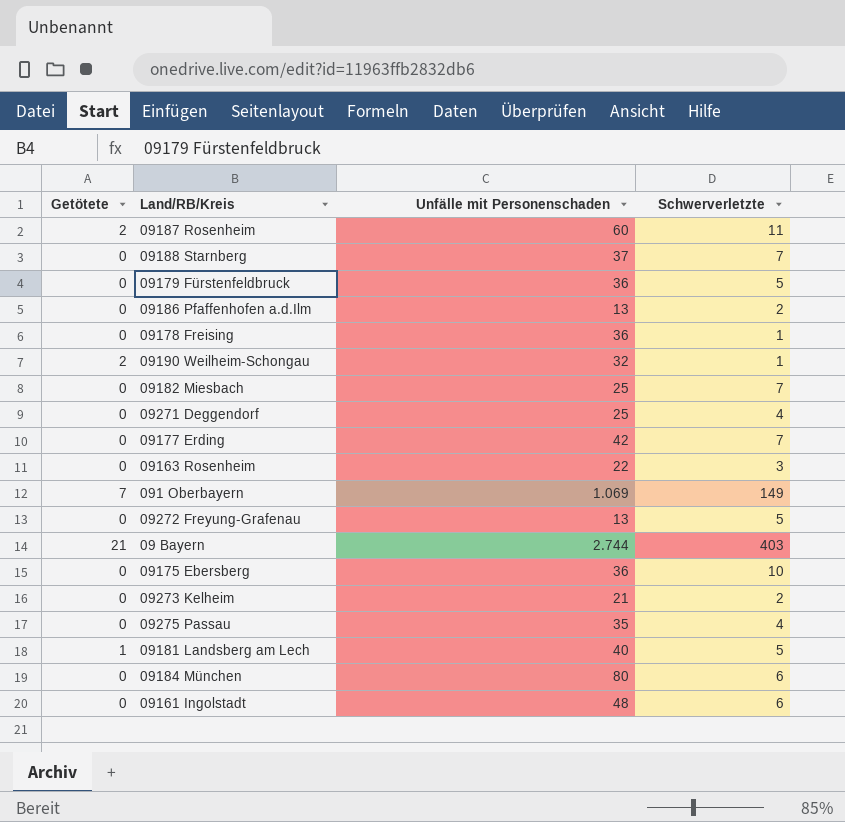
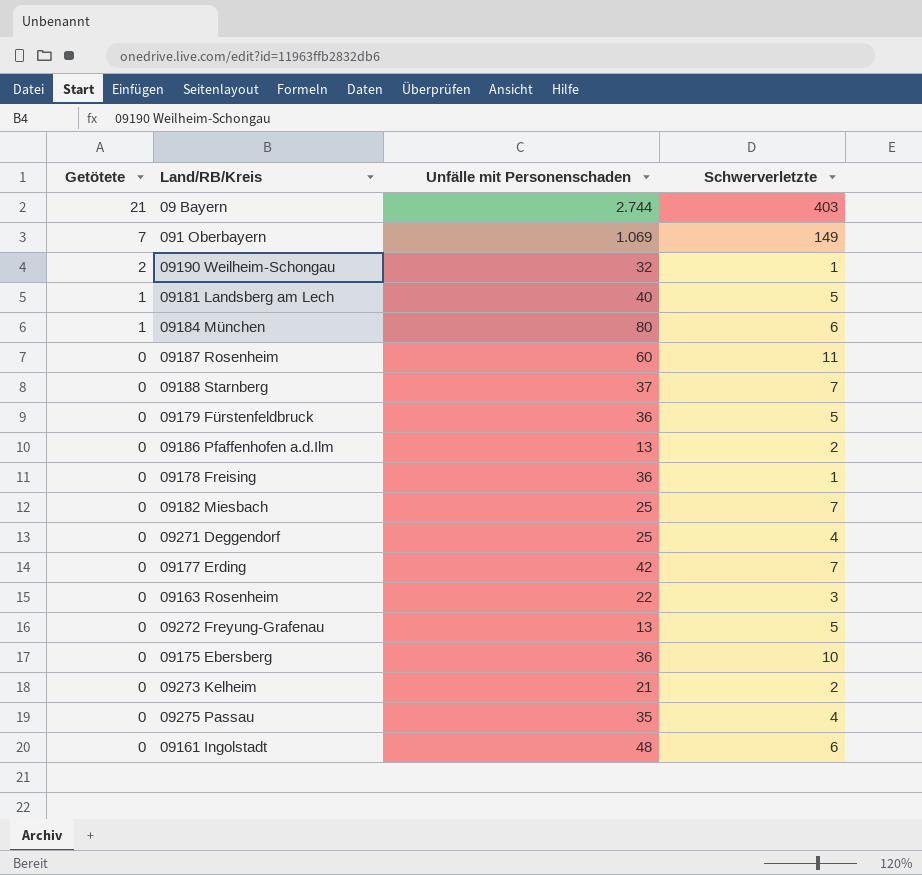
row order: none -> Getötete descending
09184 München | Getötete: 0 -> 1
09187 Rosenheim | Getötete: 2 -> 0

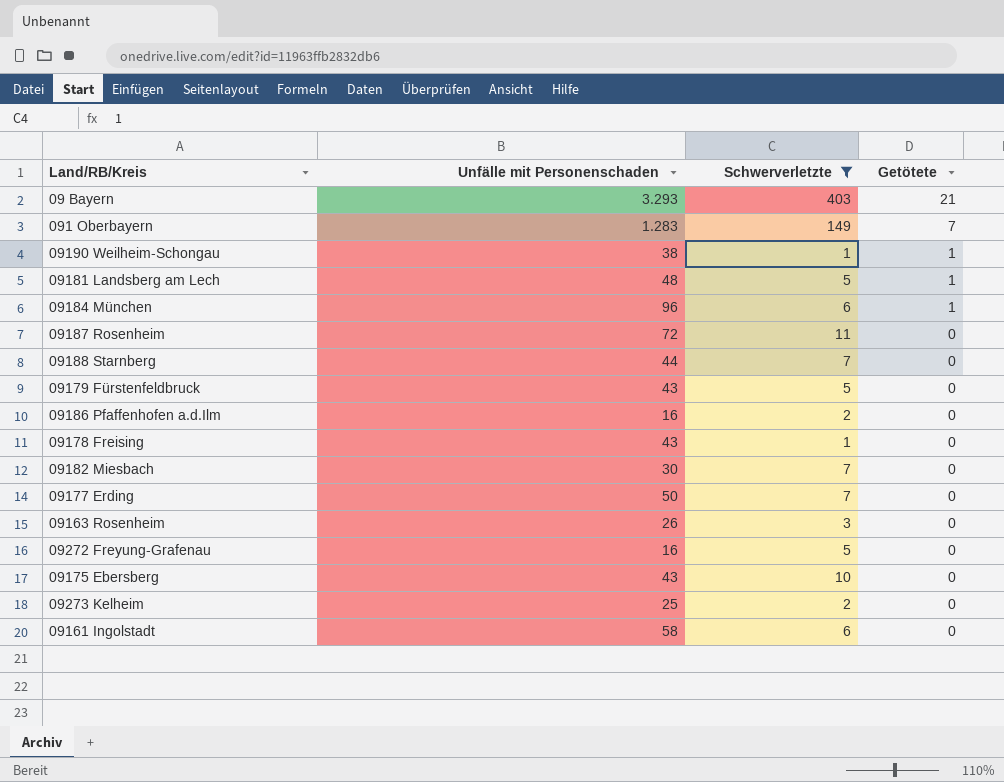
filter: none -> Schwerverletzte != 4
column Getötete | position: 1 -> 4
09 Bayern | Unfälle mit Personenschaden: 2.744 -> 3.293
091 Oberbayern | Unfälle mit Personenschaden: 1.069 -> 1.283
09190 Weilheim-Schongau | Unfälle mit Personenschaden: 32 -> 38
09190 Weilheim-Schongau | Getötete: 2 -> 1
09181 Landsberg am Lech | Unfälle mit Personenschaden: 40 -> 48
09184 München | Unfälle mit Personenschaden: 80 -> 96
09187 Rosenheim | Unfälle mit Personenschaden: 60 -> 72
09188 Starnberg | Unfälle mit Personenschaden: 37 -> 44
09179 Fürstenfeldbruck | Unfälle mit Personenschaden: 36 -> 43
09186 Pfaffenhofen a.d.Ilm | Unfälle mit Personenschaden: 13 -> 16
09178 Freising | Unfälle mit Personenschaden: 36 -> 43
09182 Miesbach | Unfälle mit Personenschaden: 25 -> 30
09177 Erding | Unfälle mit Personenschaden: 42 -> 50
09163 Rosenheim | Unfälle mit Personenschaden: 22 -> 26
09272 Freyung-Grafenau | Unfälle mit Personenschaden: 13 -> 16
09175 Ebersberg | Unfälle mit Personenschaden: 36 -> 43
09273 Kelheim | Unfälle mit Personenschaden: 21 -> 25
09161 Ingolstadt | Unfälle mit Personenschaden: 48 -> 58

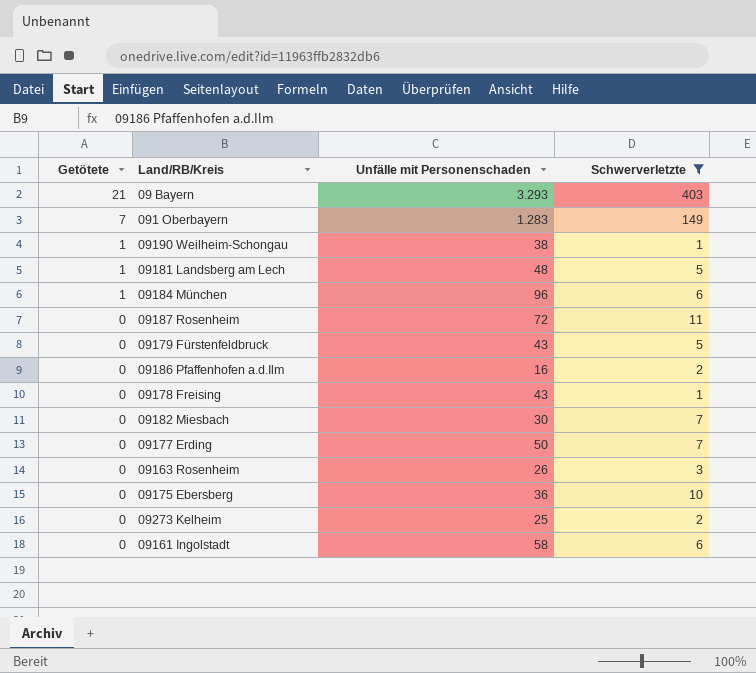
column Getötete | position: 4 -> 1
row 09188 Starnberg: 44 | 7 | 0 -> none
row 09272 Freyung-Grafenau: 16 | 5 | 0 -> none
09175 Ebersberg | Unfälle mit Personenschaden: 43 -> 36

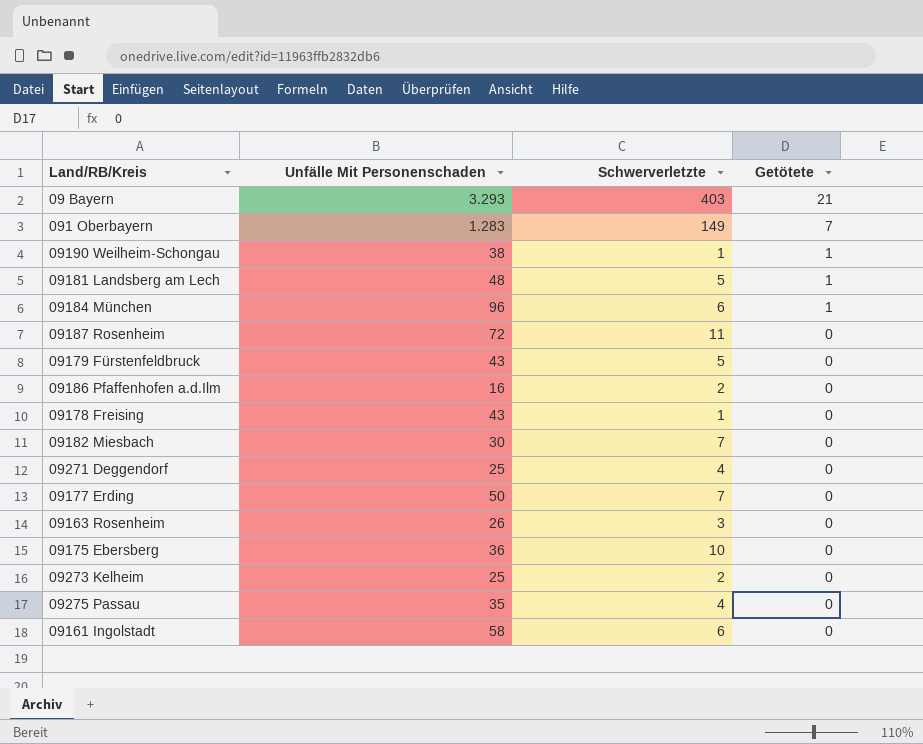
filter: Schwerverletzte != 4 -> none
column name: Unfälle mit Personenschaden -> Unfälle Mit Personenschaden
column Getötete | position: 1 -> 4

